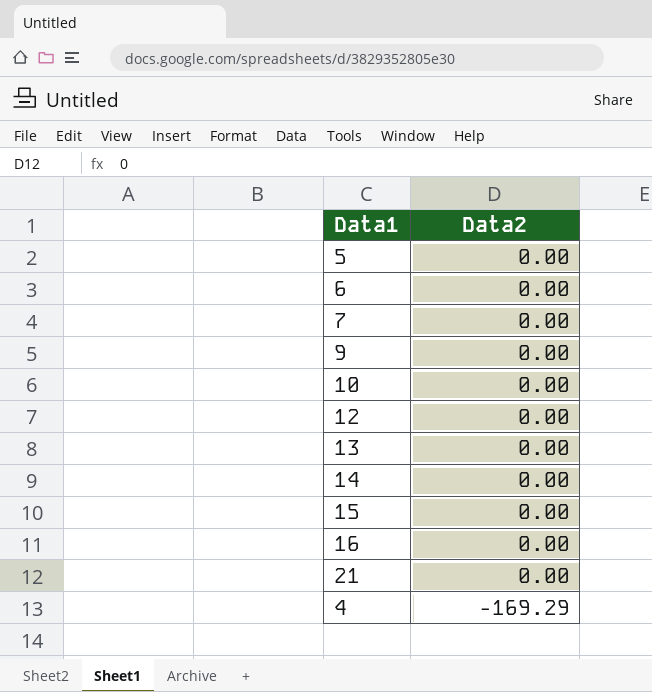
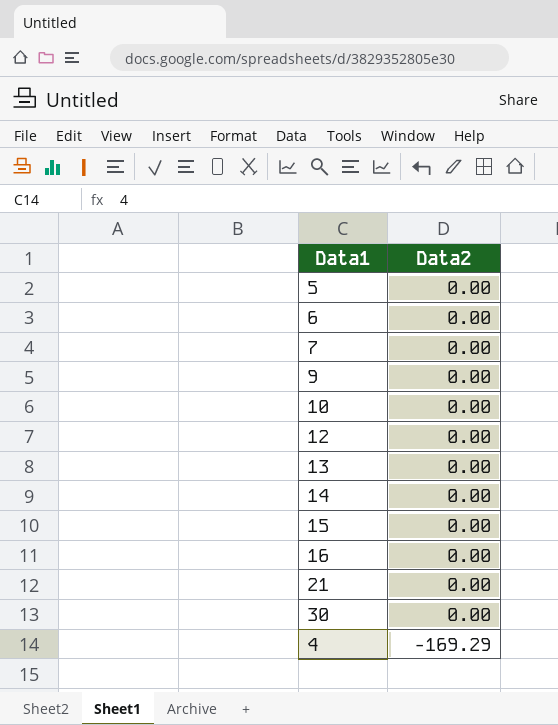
row 30: none -> 0.00

